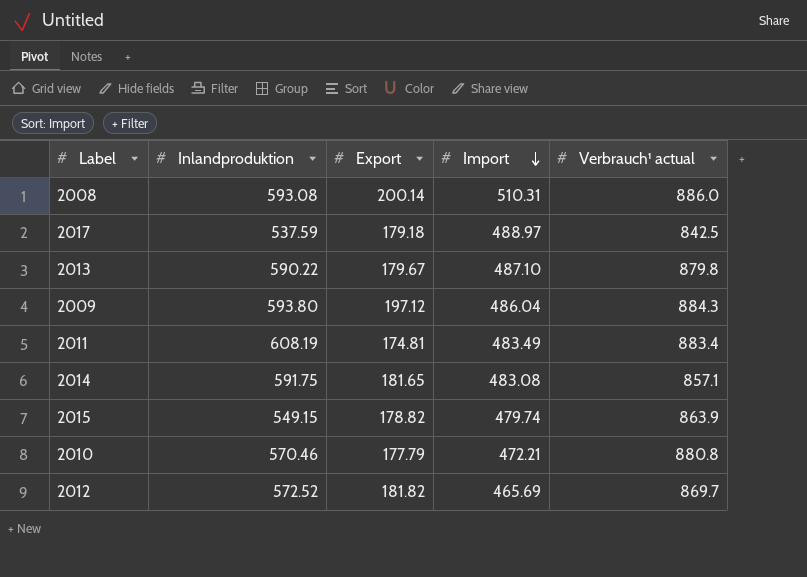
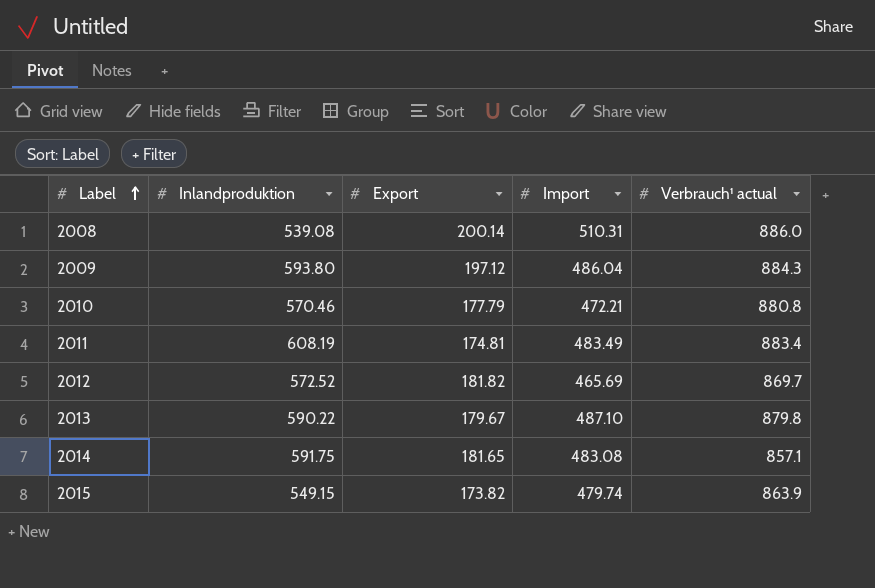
row order: Import descending -> Label ascending
row 2017: 537.59 | 179.18 | 488.97 | 842.5 -> none
2008 | Inlandproduktion: 593.08 -> 539.08
2015 | Export: 178.82 -> 173.82

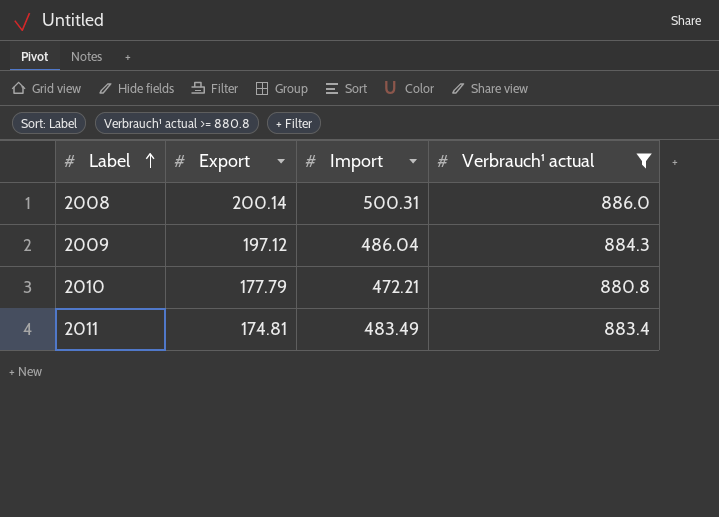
filter: none -> Verbrauch¹ actual >= 880.8
column Inlandproduktion | position: 2 -> none
2008 | Import: 510.31 -> 500.31

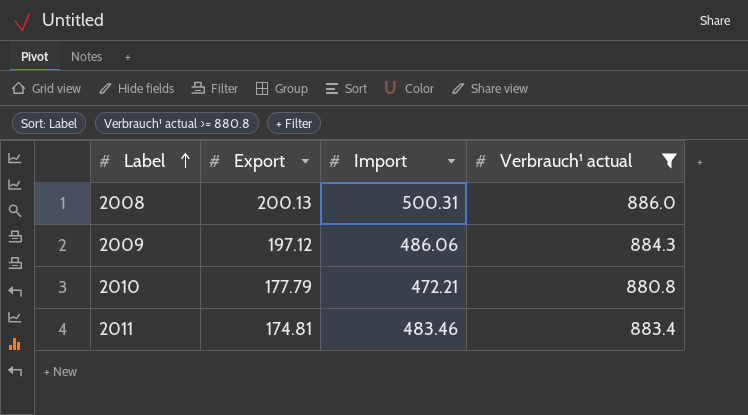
2008 | Export: 200.14 -> 200.13
2009 | Import: 486.04 -> 486.06
2011 | Import: 483.49 -> 483.46

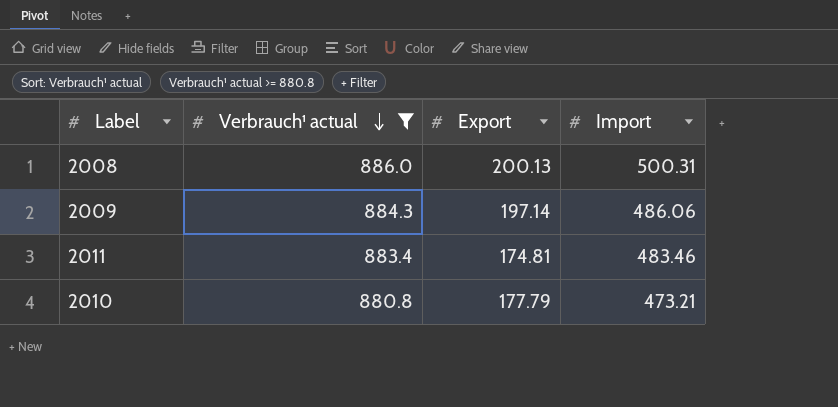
row order: Label ascending -> Verbrauch¹ actual descending
column Verbrauch¹ actual | position: 4 -> 2
2009 | Export: 197.12 -> 197.14
2010 | Import: 472.21 -> 473.21

